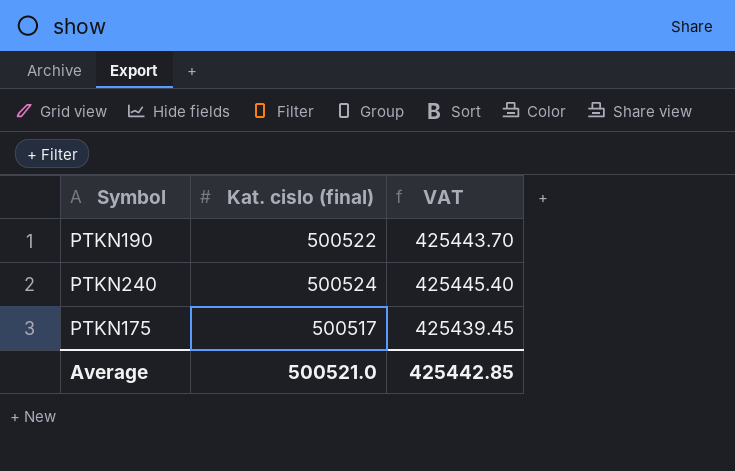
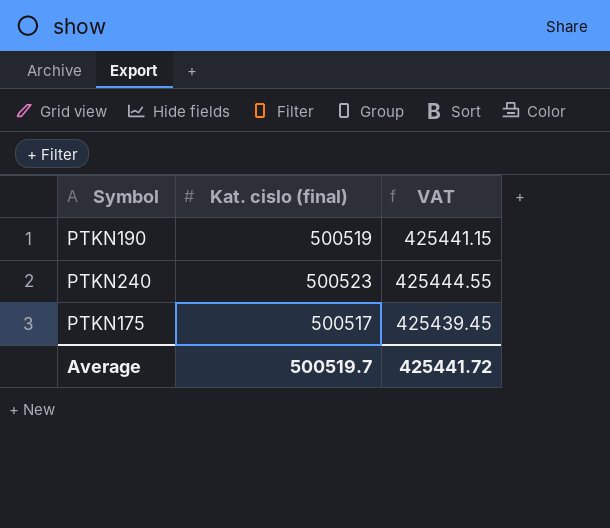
PTKN190 | Kat. cislo (final): 500522 -> 500519
PTKN190 | VAT: 425443.70 -> 425441.15
PTKN240 | Kat. cislo (final): 500524 -> 500523
PTKN240 | VAT: 425445.40 -> 425444.55
Average | Kat. cislo (final): 500521.0 -> 500519.7
Average | VAT: 425442.85 -> 425441.72

